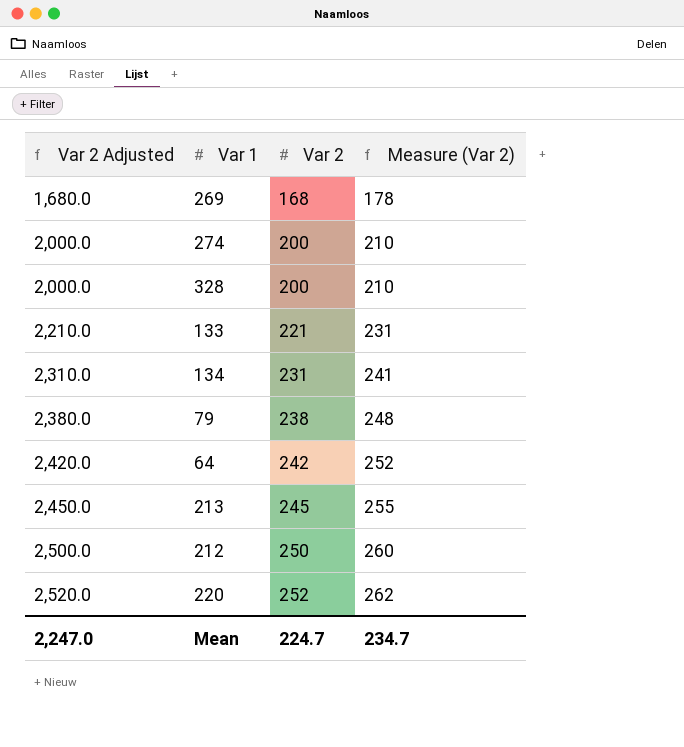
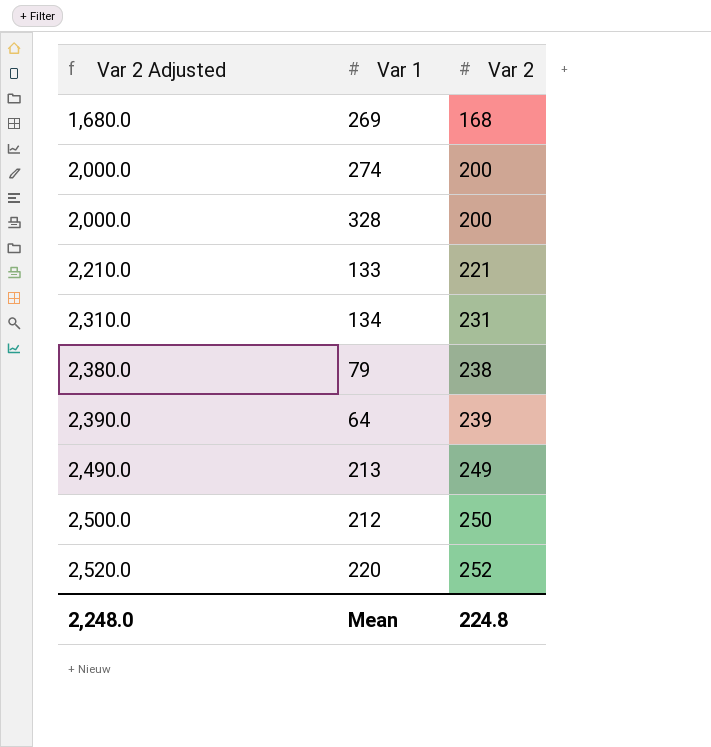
column Measure (Var 2) | formula: [Var 2] + 10 -> none
64 | Var 2 Adjusted: 2,420.0 -> 2,390.0
64 | Var 2: 242 -> 239
213 | Var 2 Adjusted: 2,450.0 -> 2,490.0
213 | Var 2: 245 -> 249
Mean | Var 2 Adjusted: 2,247.0 -> 2,248.0
Mean | Var 2: 224.7 -> 224.8

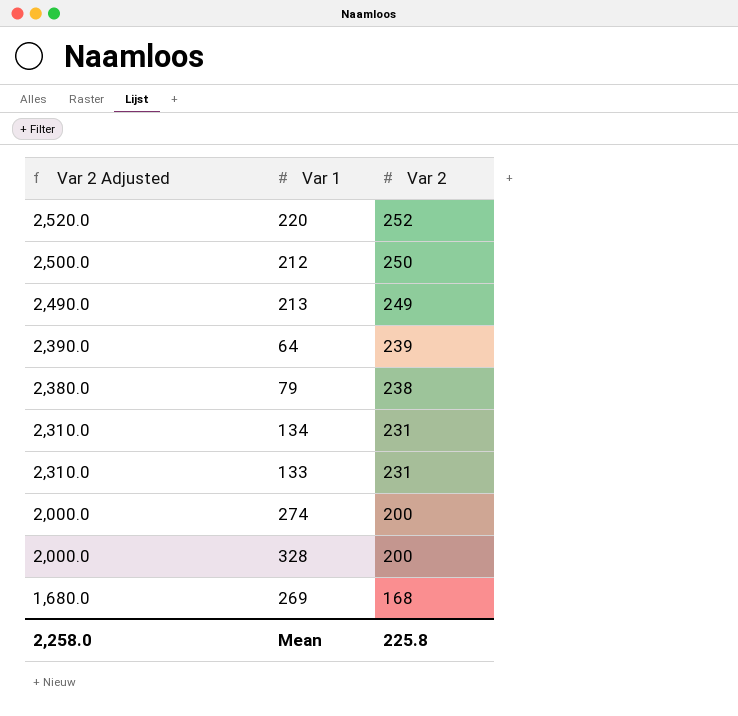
row order: Var 2 Adjusted ascending -> Var 2 Adjusted descending
133 | Var 2 Adjusted: 2,210.0 -> 2,310.0
133 | Var 2: 221 -> 231
Mean | Var 2 Adjusted: 2,248.0 -> 2,258.0
Mean | Var 2: 224.8 -> 225.8

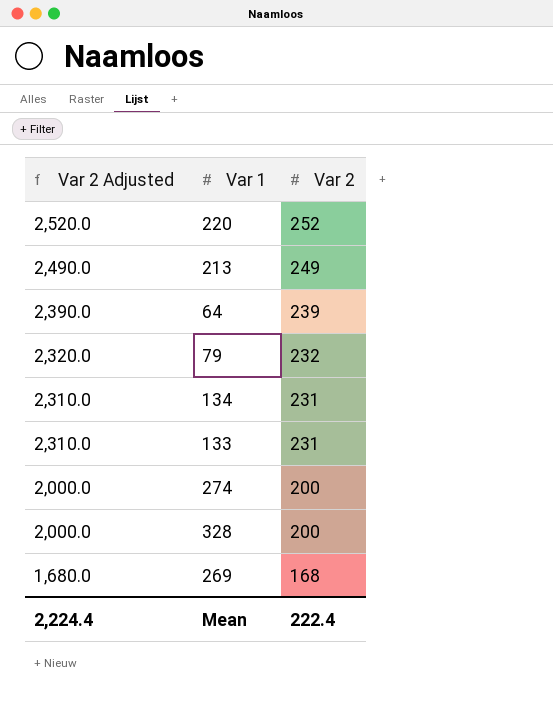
row 212: 2,500.0 | 250 -> none
79 | Var 2 Adjusted: 2,380.0 -> 2,320.0
79 | Var 2: 238 -> 232
Mean | Var 2 Adjusted: 2,258.0 -> 2,224.4
Mean | Var 2: 225.8 -> 222.4

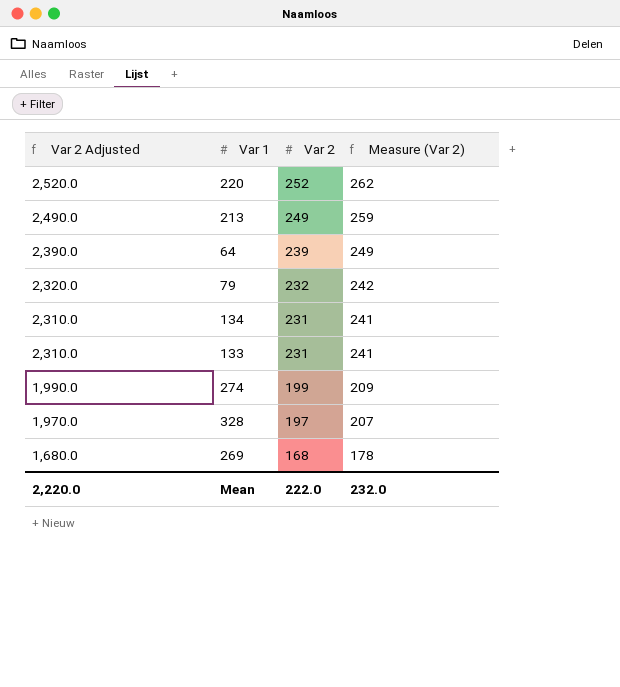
column Measure (Var 2) | formula: none -> [Var 2] + 10
274 | Var 2 Adjusted: 2,000.0 -> 1,990.0
274 | Var 2: 200 -> 199
328 | Var 2 Adjusted: 2,000.0 -> 1,970.0
328 | Var 2: 200 -> 197
Mean | Var 2 Adjusted: 2,224.4 -> 2,220.0
Mean | Var 2: 222.4 -> 222.0

